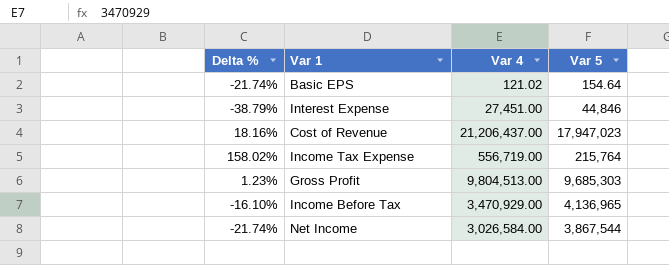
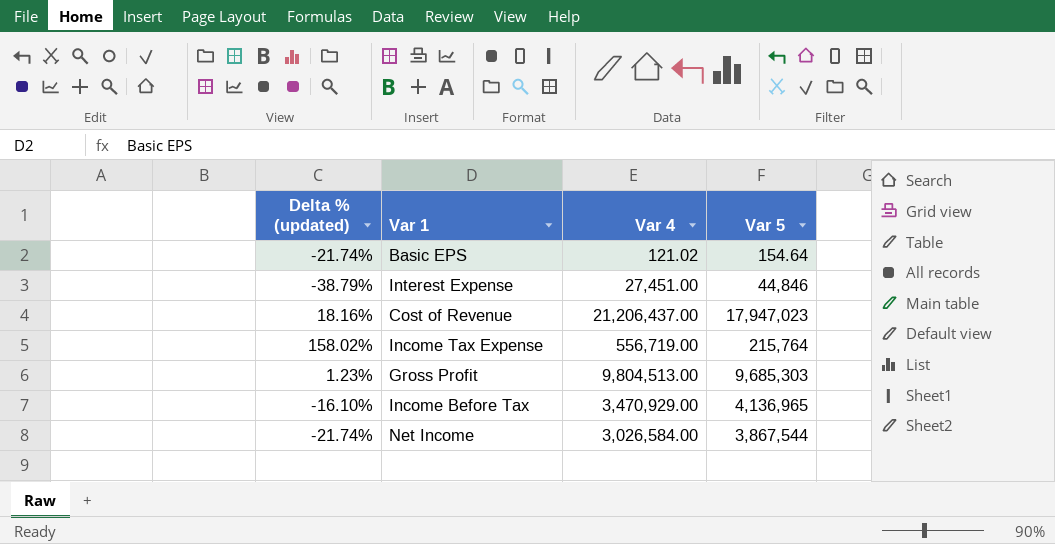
column name: Delta % -> Delta % (updated)

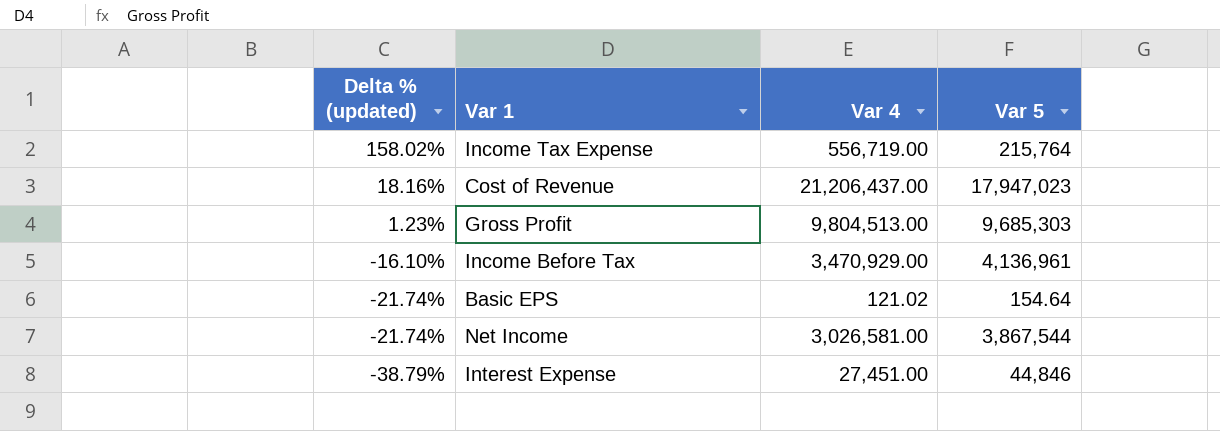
row order: none -> Delta % (updated) descending
Income Before Tax | Var 5: 4,136,965 -> 4,136,961
Net Income | Var 4: 3,026,584.00 -> 3,026,581.00

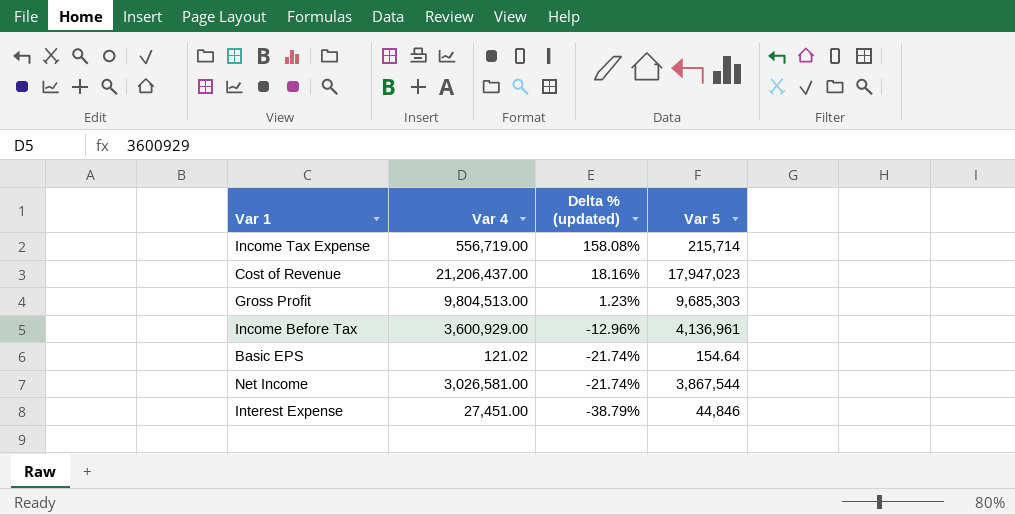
column Delta % (updated) | position: 1 -> 3
Income Tax Expense | Delta % (updated): 158.02% -> 158.08%
Income Tax Expense | Var 5: 215,764 -> 215,714
Income Before Tax | Var 4: 3,470,929.00 -> 3,600,929.00
Income Before Tax | Delta % (updated): -16.10% -> -12.96%

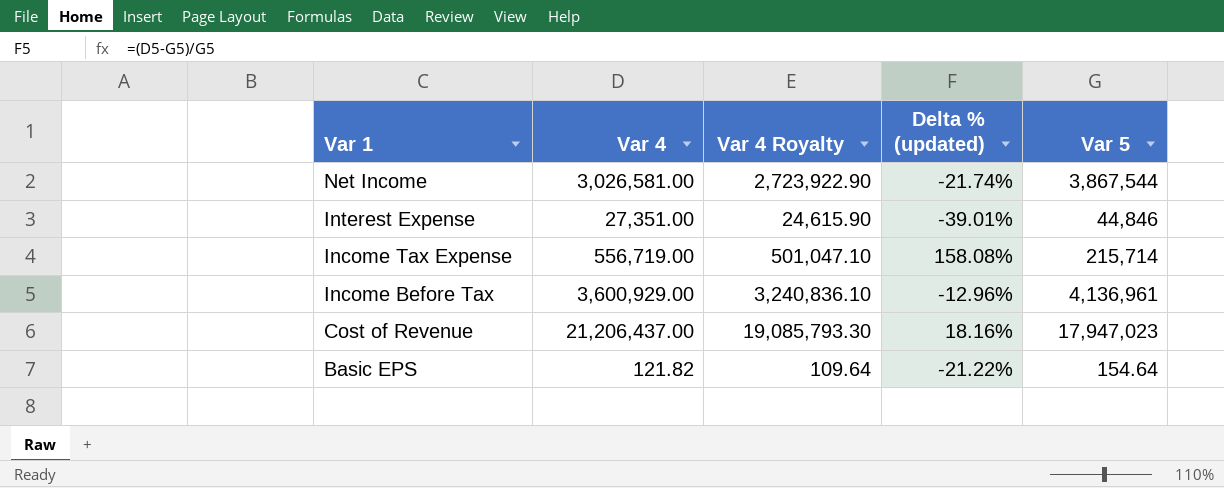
row order: Delta % (updated) descending -> Var 1 descending
column Var 4 Royalty | formula: none -> [Var 4] * 0.9
row Gross Profit: 9,804,513.00 | 1.23% | 9,685,303 -> none
Interest Expense | Var 4: 27,451.00 -> 27,351.00
Interest Expense | Delta % (updated): -38.79% -> -39.01%
Basic EPS | Var 4: 121.02 -> 121.82
Basic EPS | Delta % (updated): -21.74% -> -21.22%

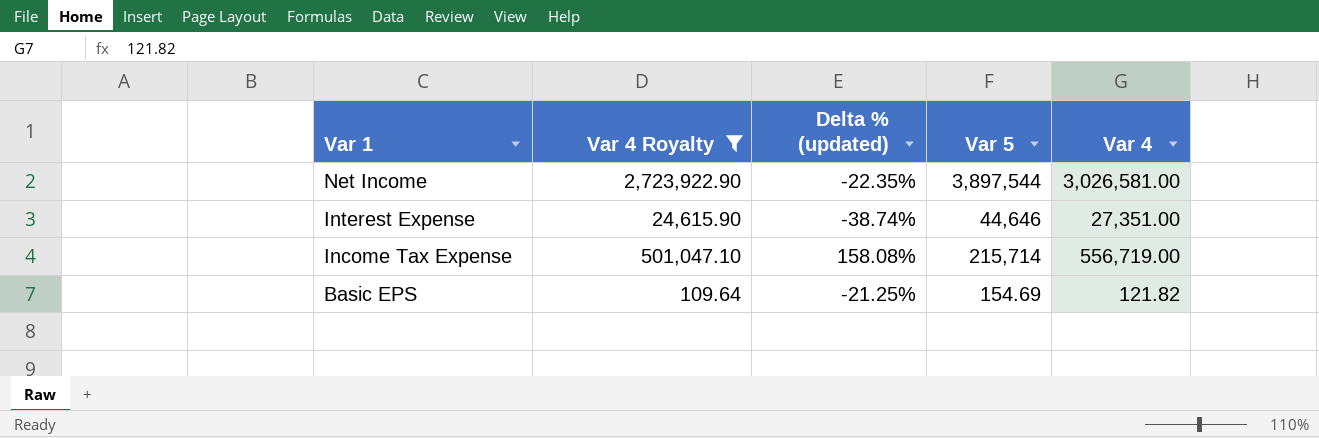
filter: none -> Var 4 Royalty <= 2,723,922.90
column Var 4 | position: 2 -> 5
Net Income | Delta % (updated): -21.74% -> -22.35%
Net Income | Var 5: 3,867,544 -> 3,897,544
Interest Expense | Delta % (updated): -39.01% -> -38.74%
Interest Expense | Var 5: 44,846 -> 44,646
Basic EPS | Delta % (updated): -21.22% -> -21.25%
Basic EPS | Var 5: 154.64 -> 154.69

